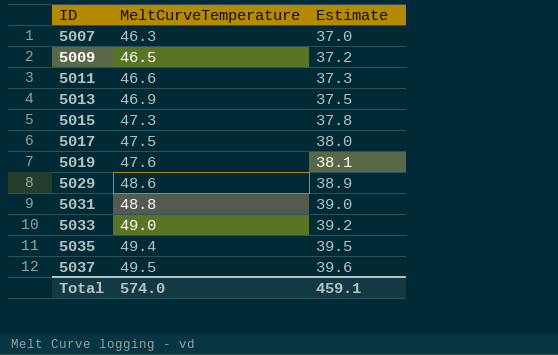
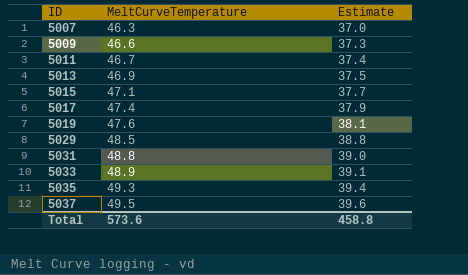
5009 | MeltCurveTemperature: 46.5 -> 46.6
5009 | Estimate: 37.2 -> 37.3
5011 | MeltCurveTemperature: 46.6 -> 46.7
5011 | Estimate: 37.3 -> 37.4
5015 | MeltCurveTemperature: 47.3 -> 47.1
5015 | Estimate: 37.8 -> 37.7
5017 | MeltCurveTemperature: 47.5 -> 47.4
5017 | Estimate: 38.0 -> 37.9
5029 | MeltCurveTemperature: 48.6 -> 48.5
5029 | Estimate: 38.9 -> 38.8
5033 | MeltCurveTemperature: 49.0 -> 48.9
5033 | Estimate: 39.2 -> 39.1
5035 | MeltCurveTemperature: 49.4 -> 49.3
5035 | Estimate: 39.5 -> 39.4
Total | MeltCurveTemperature: 574.0 -> 573.6
Total | Estimate: 459.1 -> 458.8

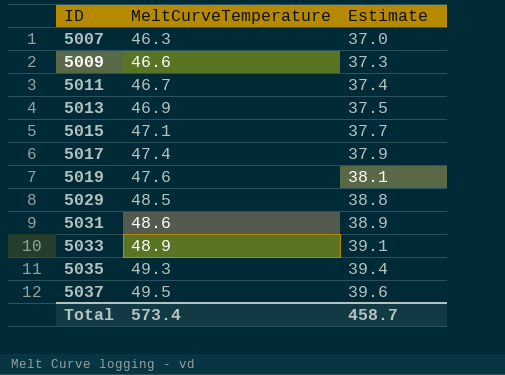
5031 | MeltCurveTemperature: 48.8 -> 48.6
5031 | Estimate: 39.0 -> 38.9
Total | MeltCurveTemperature: 573.6 -> 573.4
Total | Estimate: 458.8 -> 458.7

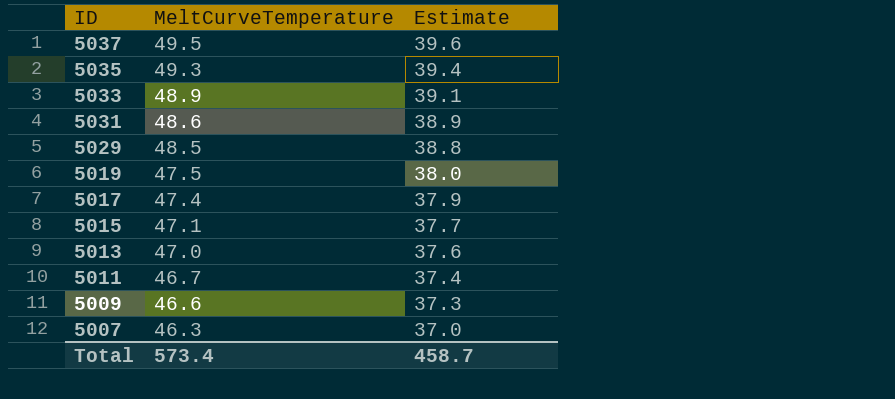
row order: ID ascending -> ID descending
5019 | MeltCurveTemperature: 47.6 -> 47.5
5019 | Estimate: 38.1 -> 38.0
5013 | MeltCurveTemperature: 46.9 -> 47.0
5013 | Estimate: 37.5 -> 37.6

